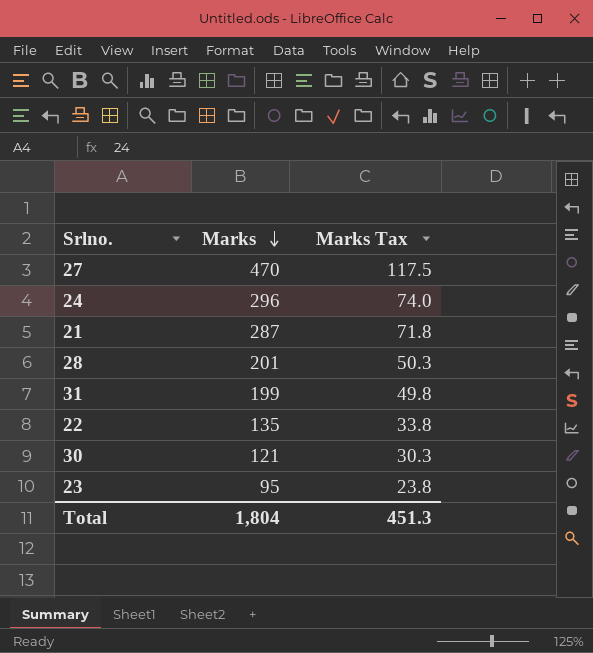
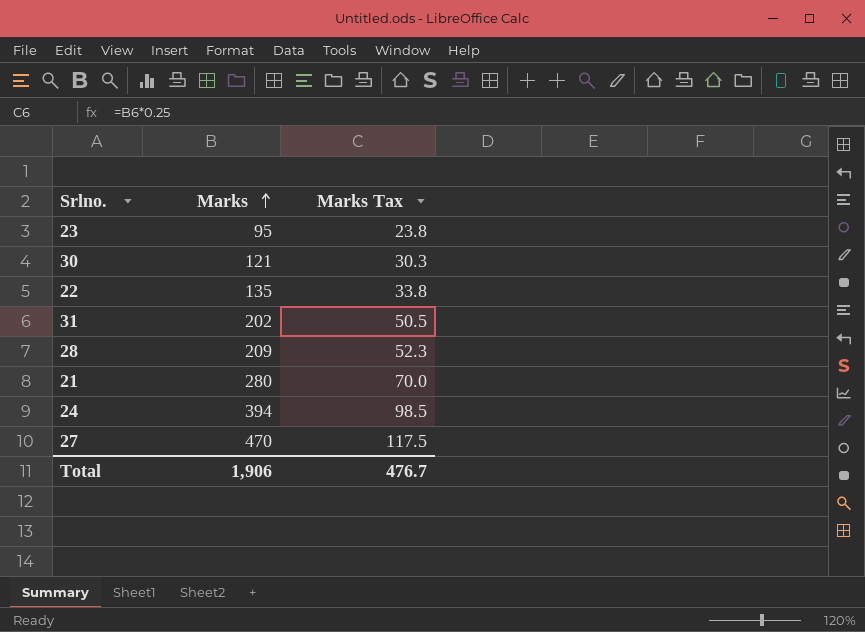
row order: Marks descending -> Marks ascending
31 | Marks: 199 -> 202
31 | Marks Tax: 49.8 -> 50.5
28 | Marks: 201 -> 209
28 | Marks Tax: 50.3 -> 52.3
21 | Marks: 287 -> 280
21 | Marks Tax: 71.8 -> 70.0
24 | Marks: 296 -> 394
24 | Marks Tax: 74.0 -> 98.5
Total | Marks: 1,804 -> 1,906
Total | Marks Tax: 451.3 -> 476.7

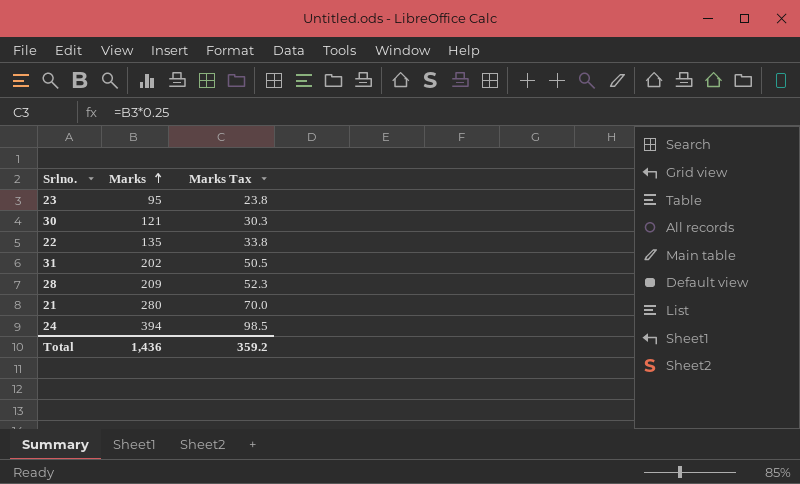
row 27: 470 | 117.5 -> none
Total | Marks: 1,906 -> 1,436
Total | Marks Tax: 476.7 -> 359.2

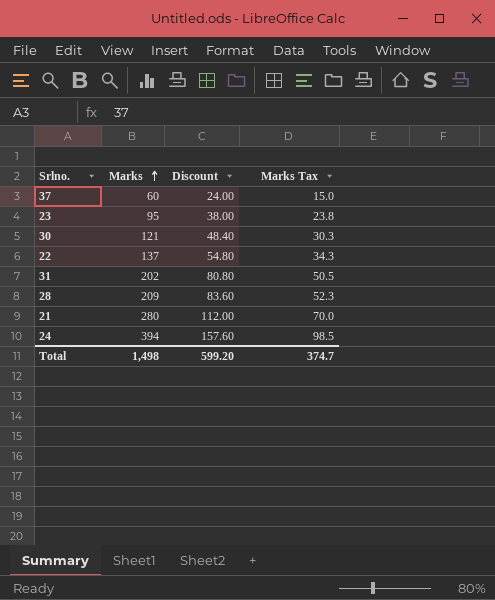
column Discount | formula: none -> [Marks] * 0.4
row 37: none -> 60 | 24.00 | 15.0
22 | Marks: 135 -> 137
22 | Marks Tax: 33.8 -> 34.3
Total | Marks: 1,436 -> 1,498
Total | Marks Tax: 359.2 -> 374.7

